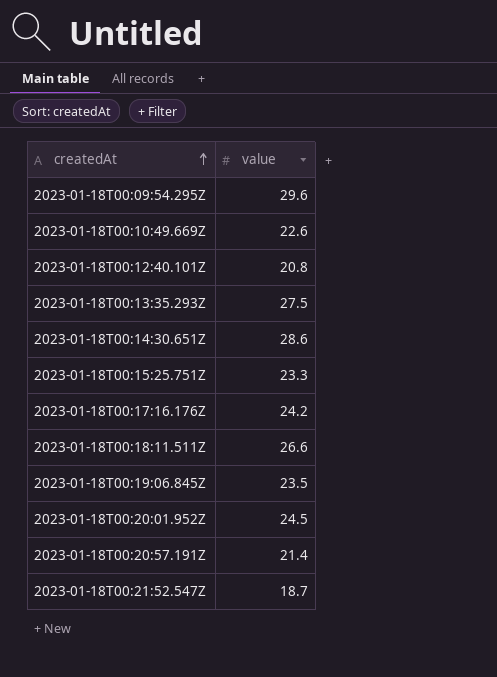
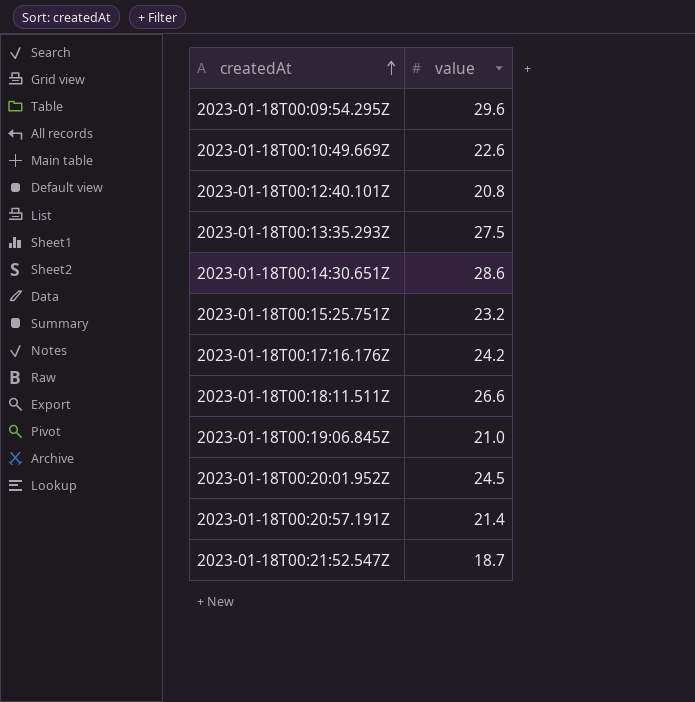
2023-01-18T00:15:25.751Z | value: 23.3 -> 23.2
2023-01-18T00:19:06.845Z | value: 23.5 -> 21.0

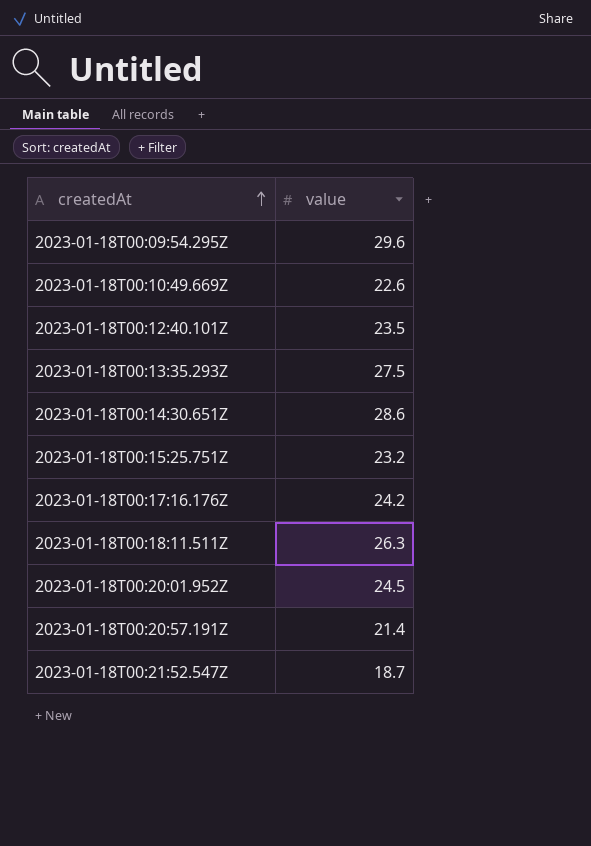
row 2023-01-18T00:19:06.845Z: 21.0 -> none
2023-01-18T00:12:40.101Z | value: 20.8 -> 23.5
2023-01-18T00:18:11.511Z | value: 26.6 -> 26.3

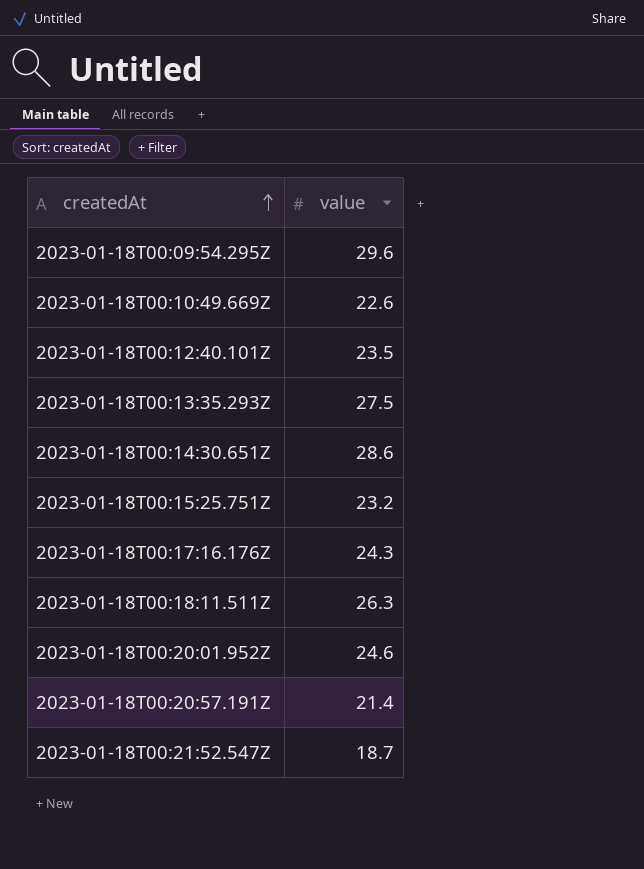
2023-01-18T00:17:16.176Z | value: 24.2 -> 24.3
2023-01-18T00:20:01.952Z | value: 24.5 -> 24.6

